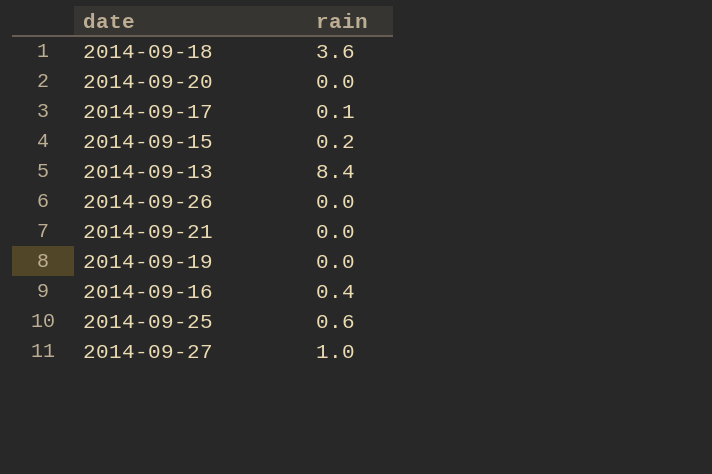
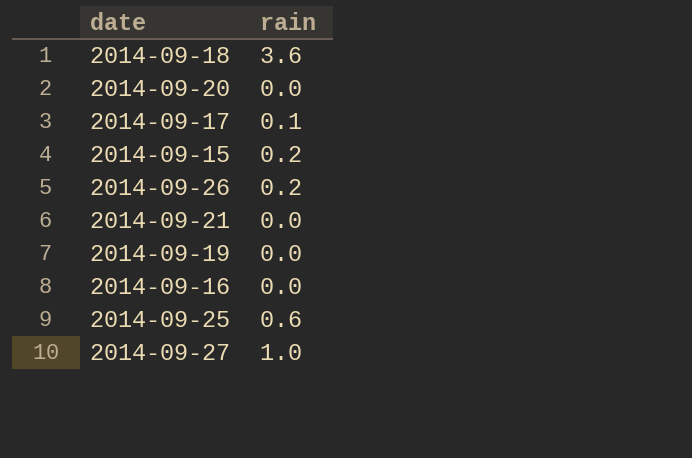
row 2014-09-13: 8.4 -> none
2014-09-26 | rain: 0.0 -> 0.2
2014-09-16 | rain: 0.4 -> 0.0

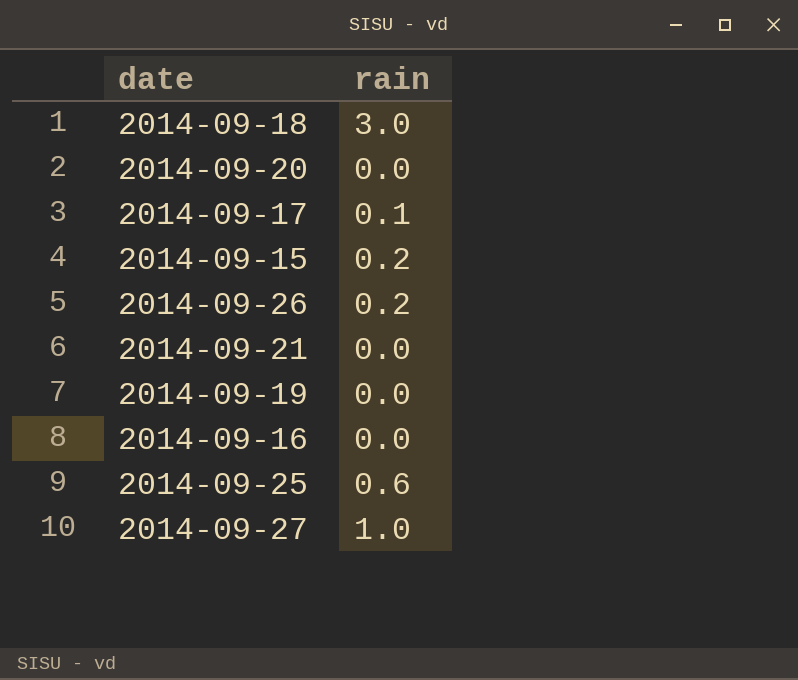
2014-09-18 | rain: 3.6 -> 3.0

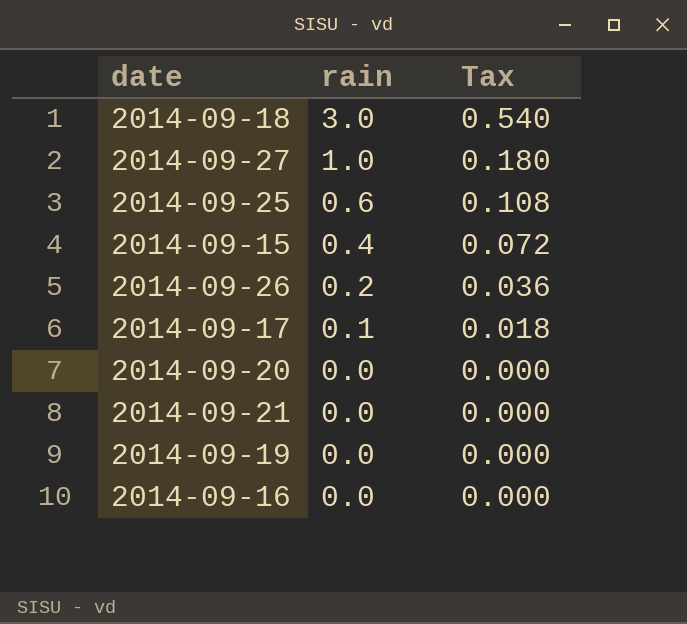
row order: none -> rain descending
column Tax | formula: none -> [rain] * 0.18
2014-09-15 | rain: 0.2 -> 0.4

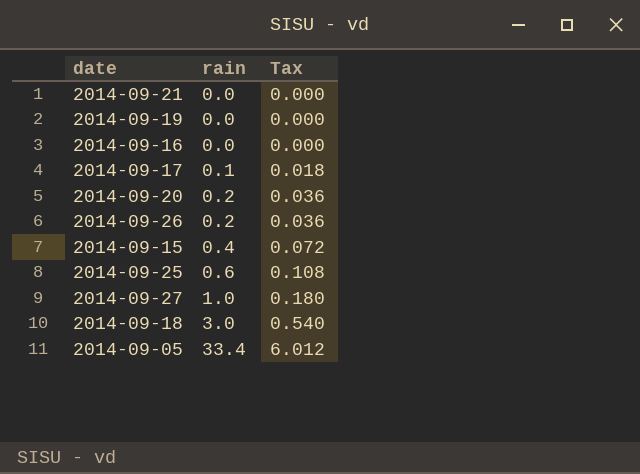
row order: rain descending -> rain ascending
2014-09-20 | rain: 0.0 -> 0.2
2014-09-20 | Tax: 0.000 -> 0.036
row 2014-09-05: none -> 33.4 | 6.012

